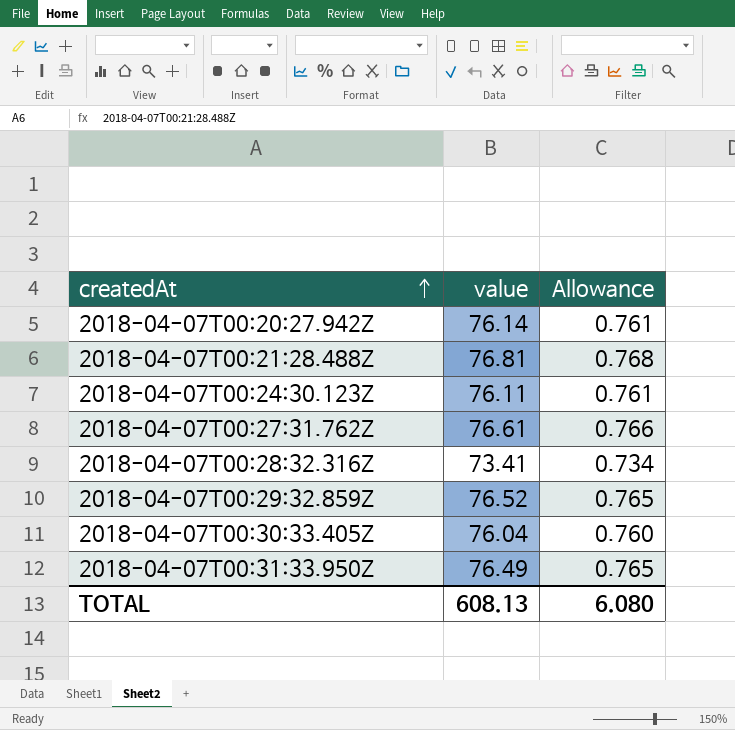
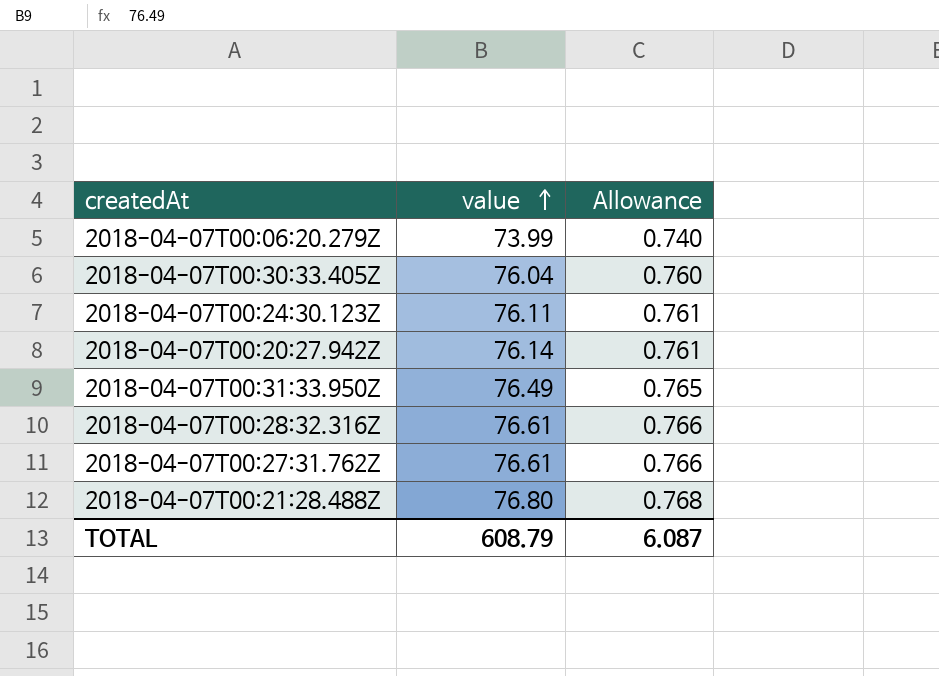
row order: createdAt ascending -> value ascending
row 2018-04-07T00:29:32.859Z: 76.52 | 0.765 -> none
row 2018-04-07T00:06:20.279Z: none -> 73.99 | 0.740
2018-04-07T00:28:32.316Z | value: 73.41 -> 76.61
2018-04-07T00:28:32.316Z | Allowance: 0.734 -> 0.766
2018-04-07T00:21:28.488Z | value: 76.81 -> 76.80
TOTAL | value: 608.13 -> 608.79
TOTAL | Allowance: 6.080 -> 6.087

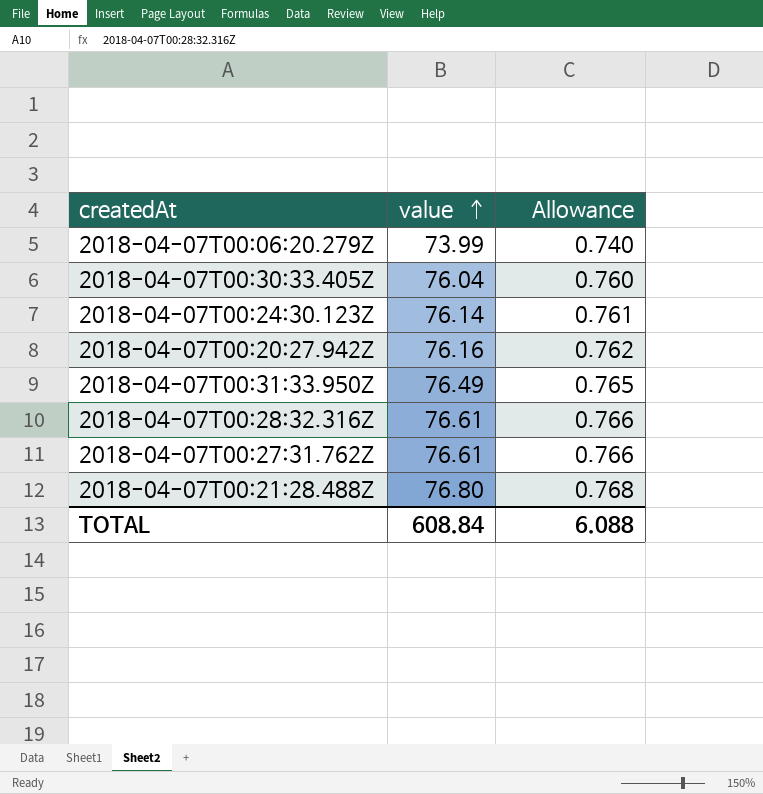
2018-04-07T00:24:30.123Z | value: 76.11 -> 76.14
2018-04-07T00:20:27.942Z | value: 76.14 -> 76.16
2018-04-07T00:20:27.942Z | Allowance: 0.761 -> 0.762
TOTAL | value: 608.79 -> 608.84
TOTAL | Allowance: 6.087 -> 6.088

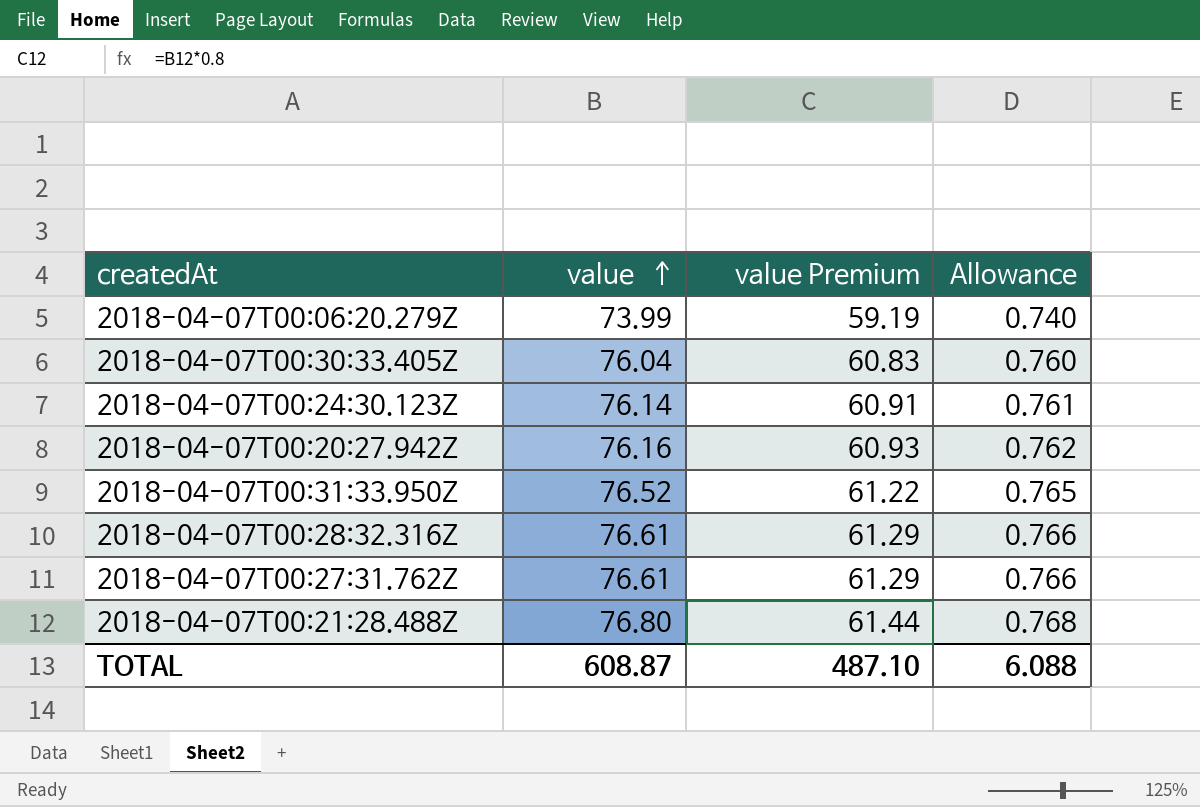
column value Premium | formula: none -> [value] * 0.8
2018-04-07T00:31:33.950Z | value: 76.49 -> 76.52
TOTAL | value: 608.84 -> 608.87

